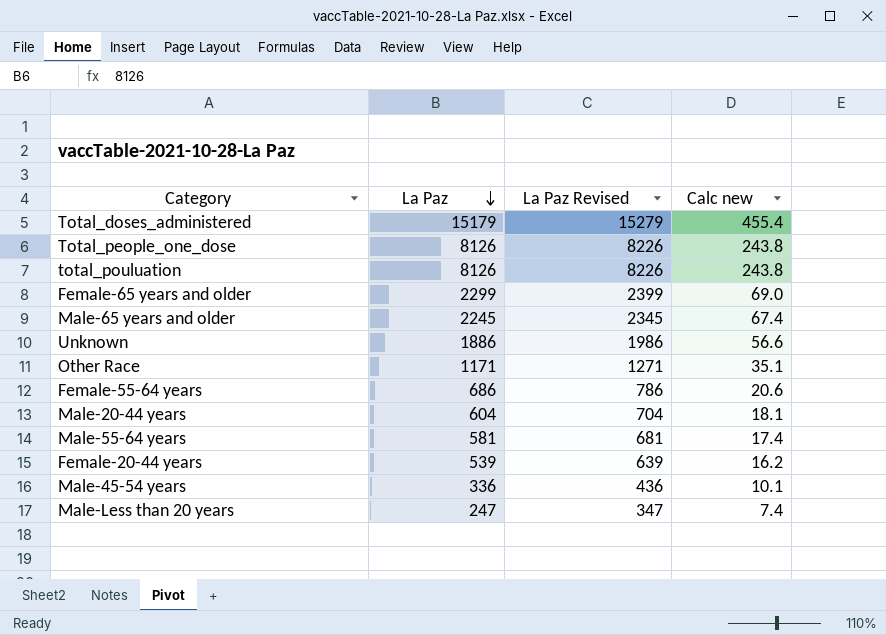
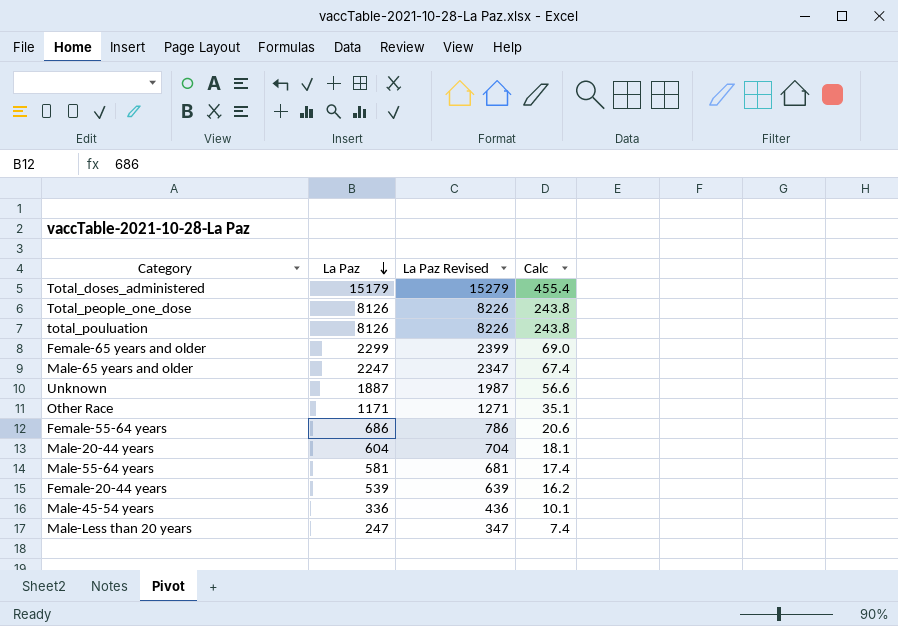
column name: Calc new -> Calc
Male-65 years and older | La Paz: 2245 -> 2247
Male-65 years and older | La Paz Revised: 2345 -> 2347
Unknown | La Paz: 1886 -> 1887
Unknown | La Paz Revised: 1986 -> 1987

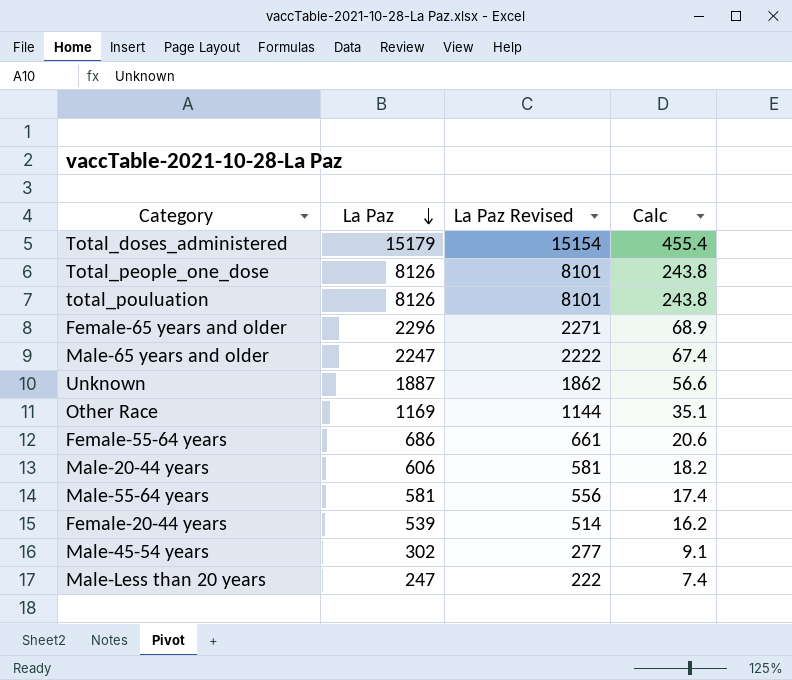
column La Paz Revised | formula: [La Paz] + 100 -> [La Paz] - 25
Female-65 years and older | La Paz: 2299 -> 2296
Female-65 years and older | Calc: 69.0 -> 68.9
Other Race | La Paz: 1171 -> 1169
Male-20-44 years | La Paz: 604 -> 606
Male-20-44 years | Calc: 18.1 -> 18.2
Male-45-54 years | La Paz: 336 -> 302
Male-45-54 years | Calc: 10.1 -> 9.1

